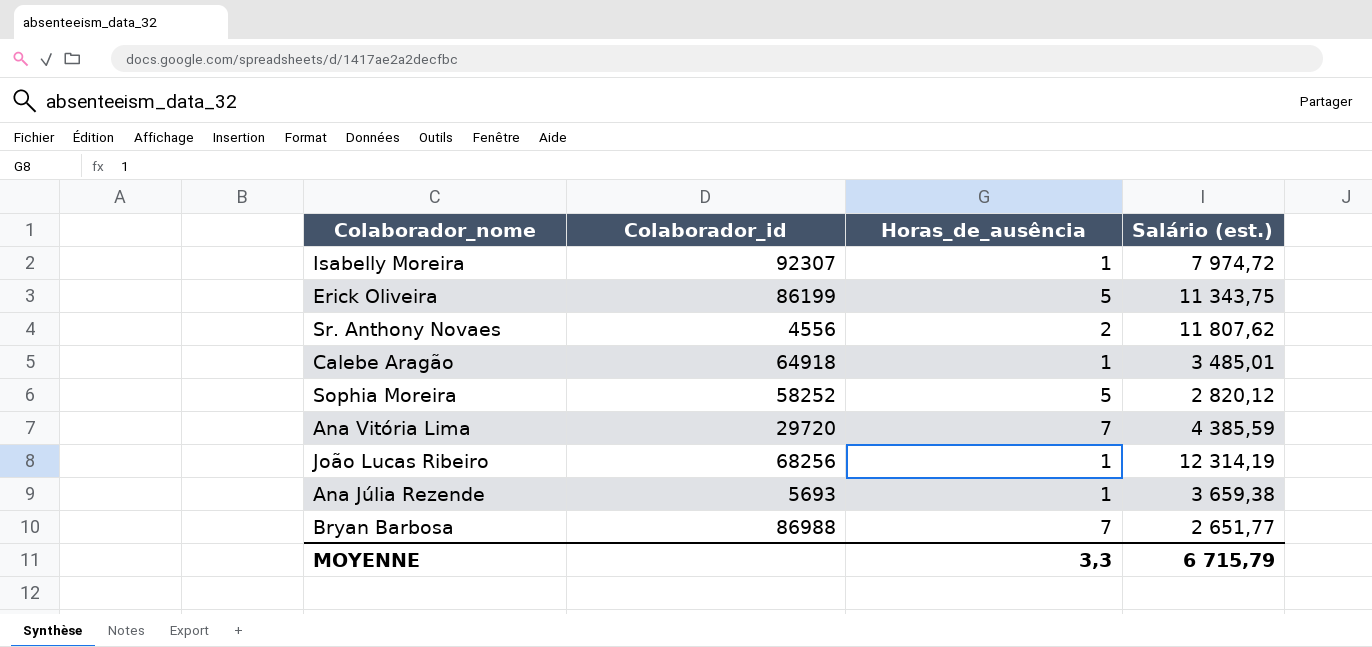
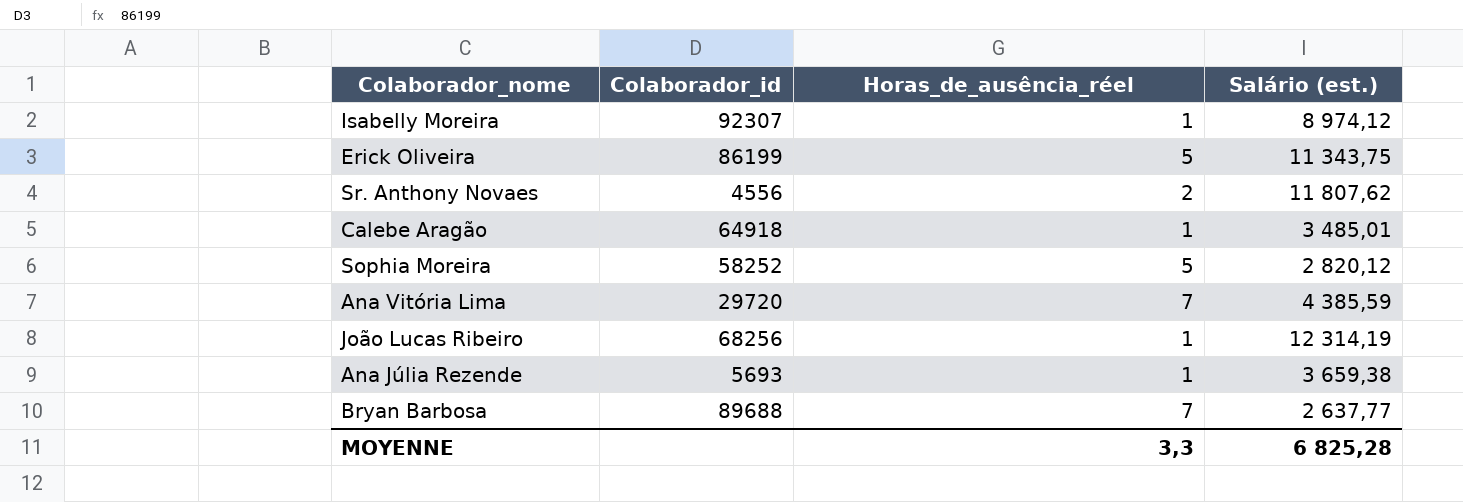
column name: Horas_de_ausência -> Horas_de_ausência_réel
Isabelly Moreira | Salário (est.): 7 974,72 -> 8 974,12
Bryan Barbosa | Colaborador_id: 86988 -> 89688
Bryan Barbosa | Salário (est.): 2 651,77 -> 2 637,77
MOYENNE | Salário (est.): 6 715,79 -> 6 825,28

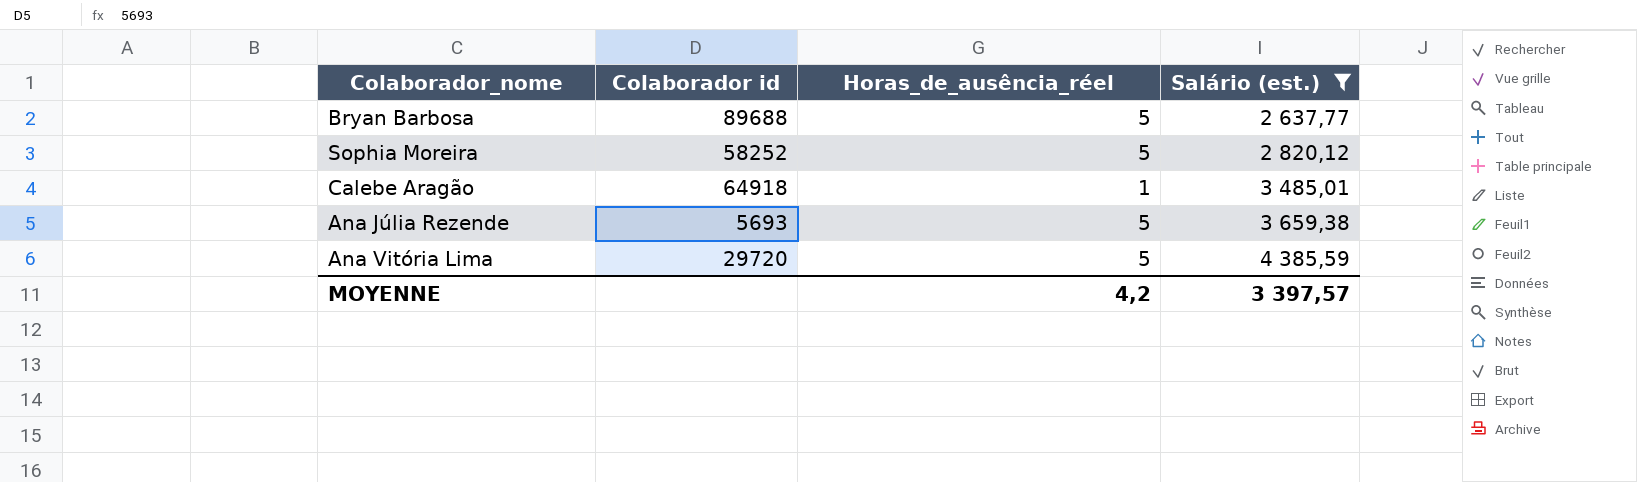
filter: none -> Salário (est.) <= 4 385,59
row order: none -> Salário (est.) ascending
column name: Colaborador_id -> Colaborador id
Bryan Barbosa | Horas_de_ausência_réel: 7 -> 5
Ana Júlia Rezende | Horas_de_ausência_réel: 1 -> 5
Ana Vitória Lima | Horas_de_ausência_réel: 7 -> 5
MOYENNE | Horas_de_ausência_réel: 3,3 -> 4,2
MOYENNE | Salário (est.): 6 825,28 -> 3 397,57

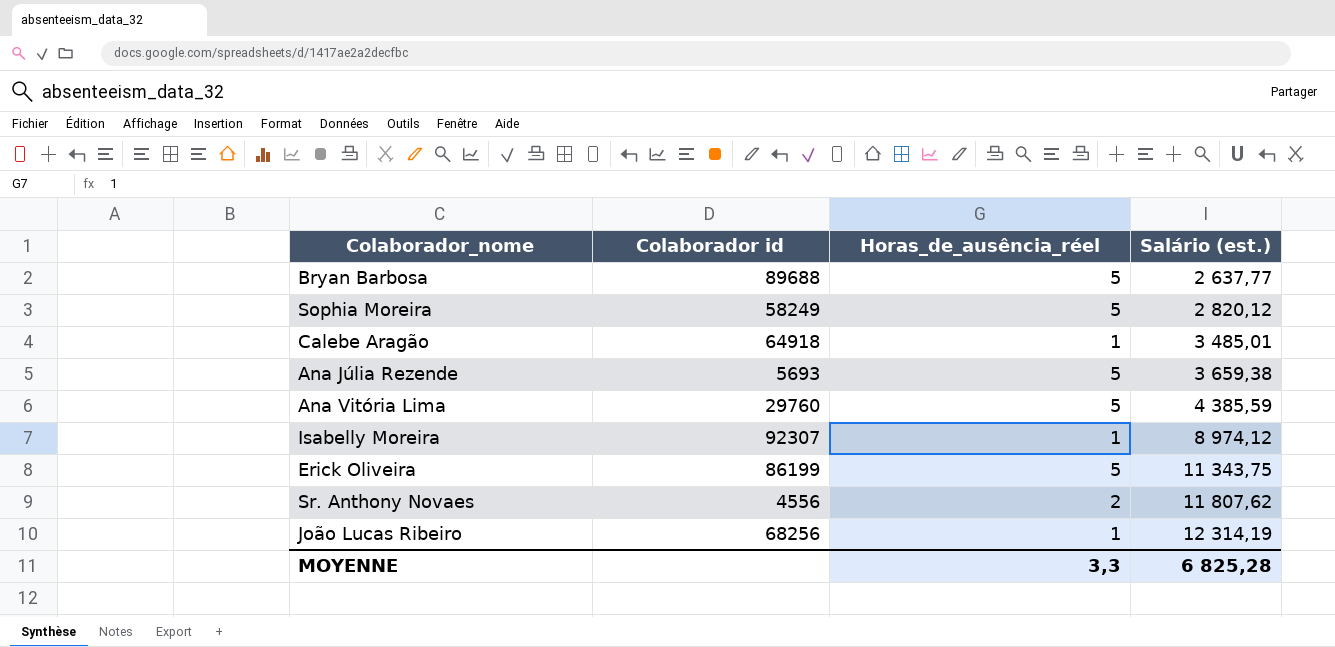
filter: Salário (est.) <= 4 385,59 -> none
Sophia Moreira | Colaborador id: 58252 -> 58249
Ana Vitória Lima | Colaborador id: 29720 -> 29760
MOYENNE | Horas_de_ausência_réel: 4,2 -> 3,3
MOYENNE | Salário (est.): 3 397,57 -> 6 825,28

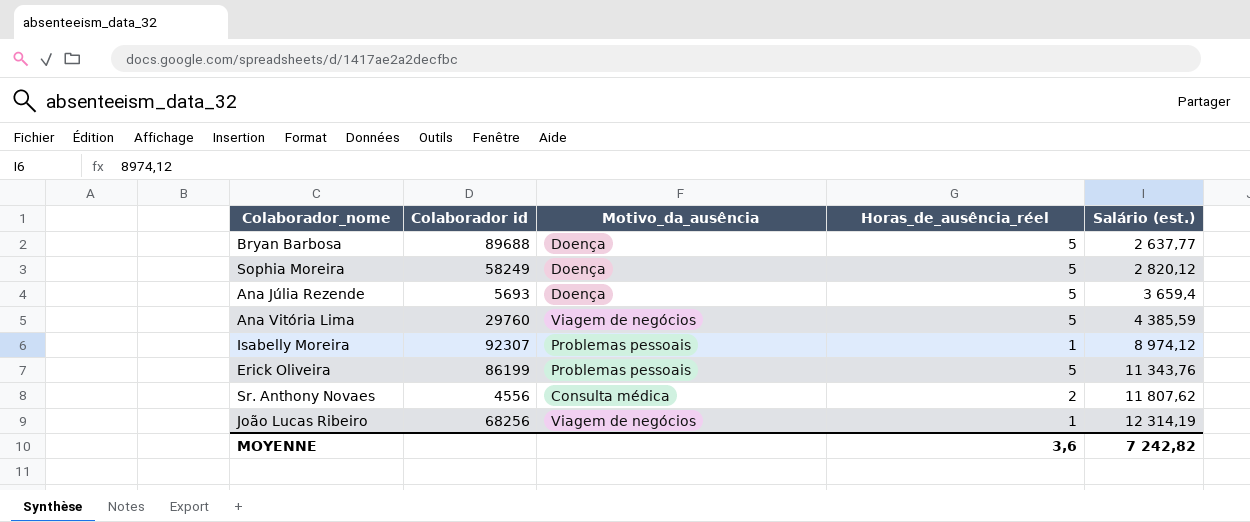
column Motivo_da_ausência | position: none -> 3
row Calebe Aragão: 64918 | 1 | 3 485,01 -> none
Ana Júlia Rezende | Salário (est.): 3 659,38 -> 3 659,4
Erick Oliveira | Salário (est.): 11 343,75 -> 11 343,76
MOYENNE | Horas_de_ausência_réel: 3,3 -> 3,6
MOYENNE | Salário (est.): 6 825,28 -> 7 242,82

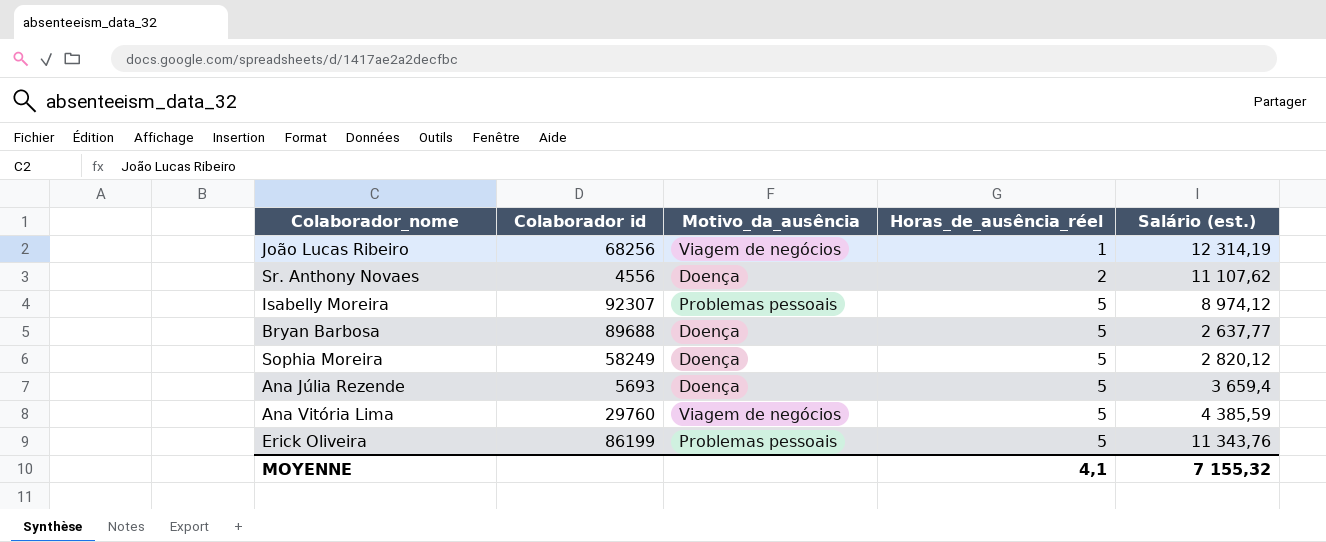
row order: Salário (est.) ascending -> Horas_de_ausência_réel ascending
Sr. Anthony Novaes | Motivo_da_ausência: Consulta médica -> Doença
Sr. Anthony Novaes | Salário (est.): 11 807,62 -> 11 107,62
Isabelly Moreira | Horas_de_ausência_réel: 1 -> 5
MOYENNE | Horas_de_ausência_réel: 3,6 -> 4,1
MOYENNE | Salário (est.): 7 242,82 -> 7 155,32

